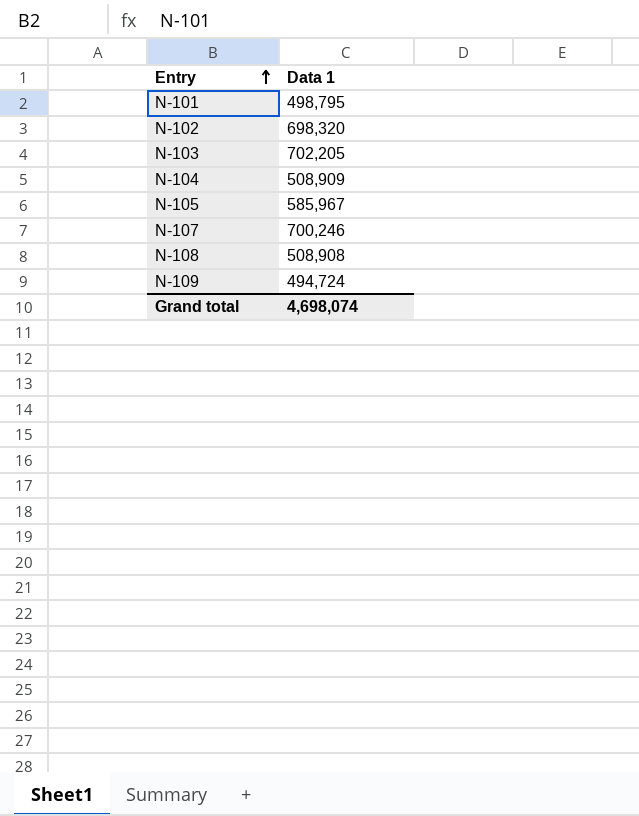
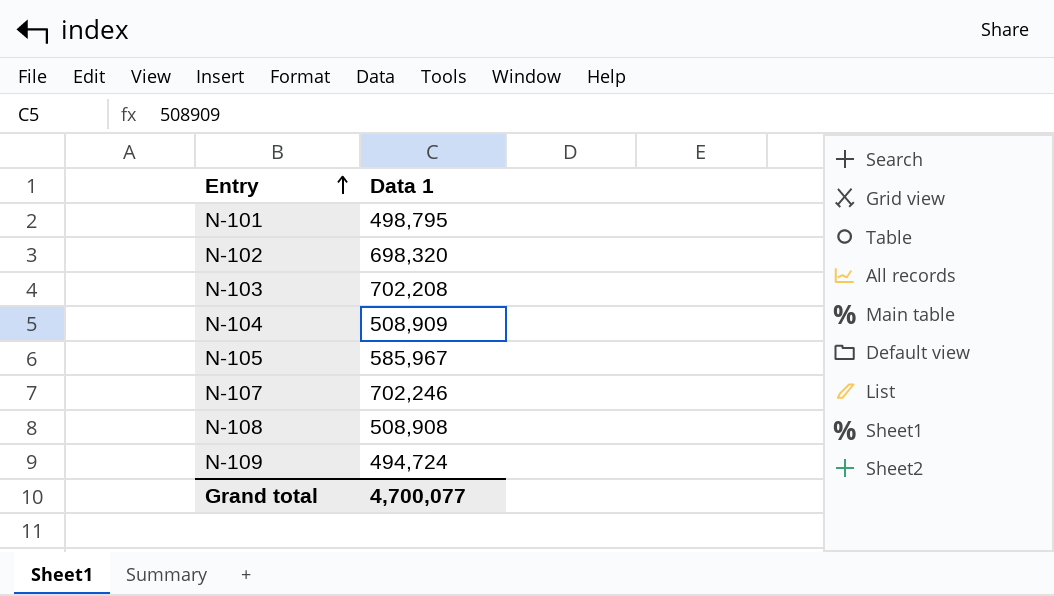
N-103 | Data 1: 702,205 -> 702,208
N-107 | Data 1: 700,246 -> 702,246
Grand total | Data 1: 4,698,074 -> 4,700,077

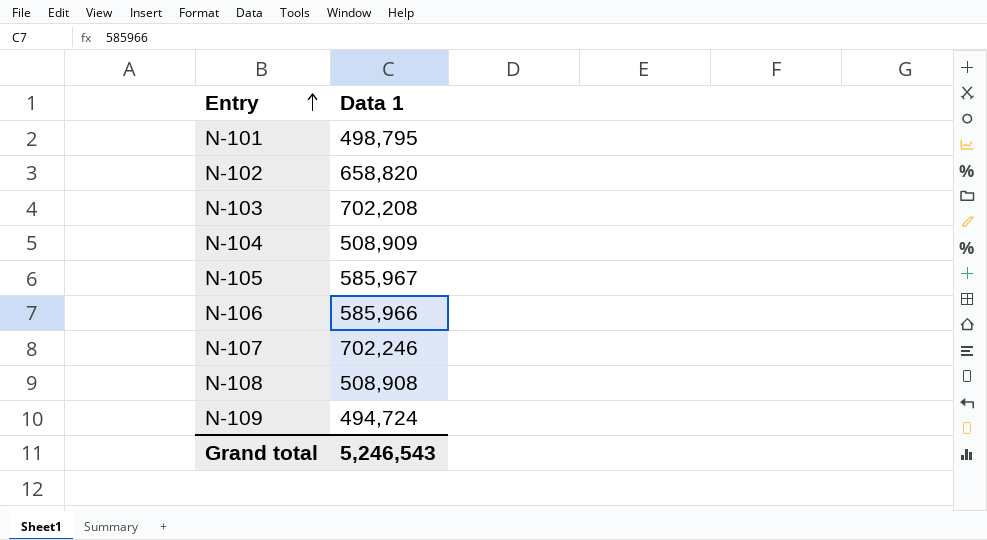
N-102 | Data 1: 698,320 -> 658,820
row N-106: none -> 585,966
Grand total | Data 1: 4,700,077 -> 5,246,543

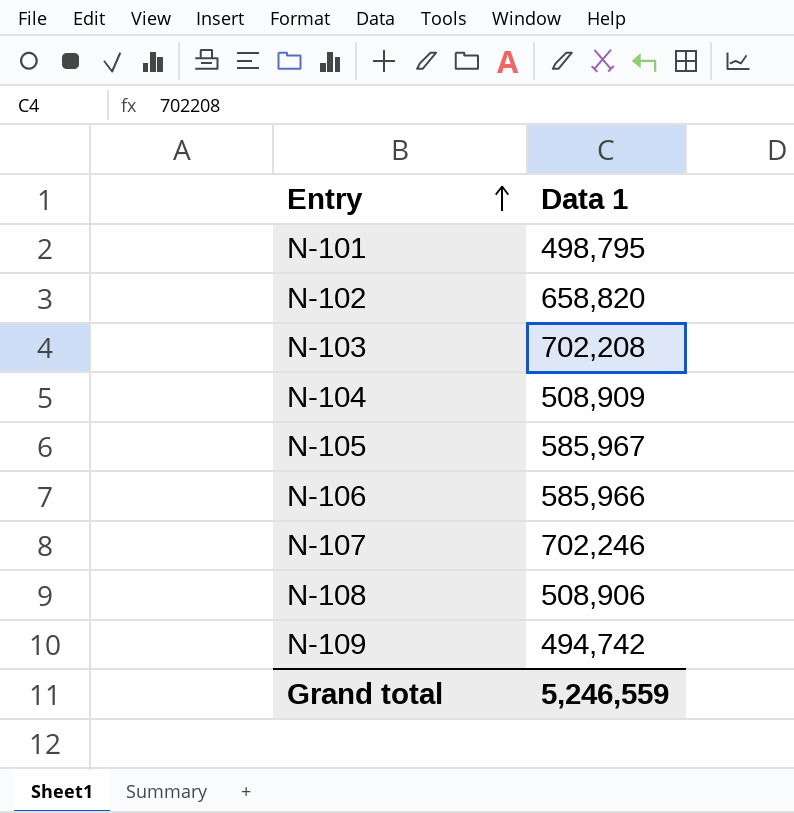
N-108 | Data 1: 508,908 -> 508,906
N-109 | Data 1: 494,724 -> 494,742
Grand total | Data 1: 5,246,543 -> 5,246,559

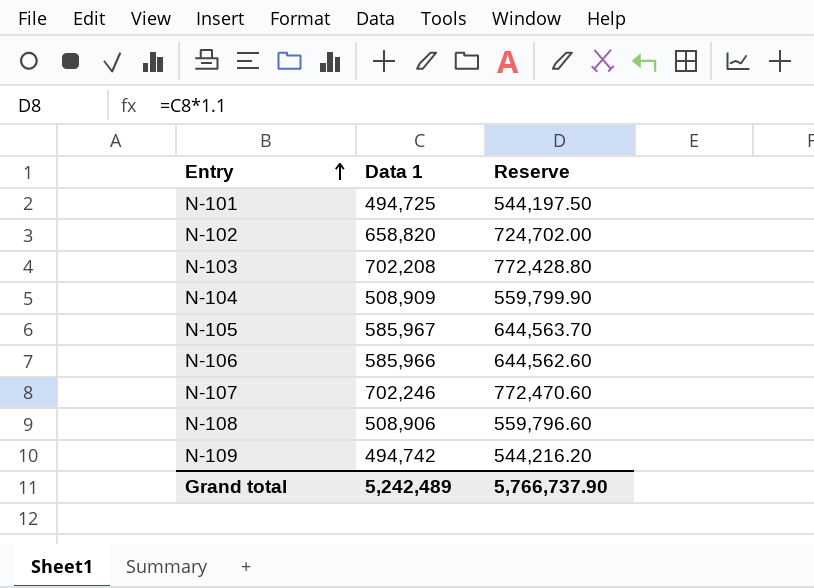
column Reserve | formula: none -> [Data 1] * 1.1
N-101 | Data 1: 498,795 -> 494,725
Grand total | Data 1: 5,246,559 -> 5,242,489

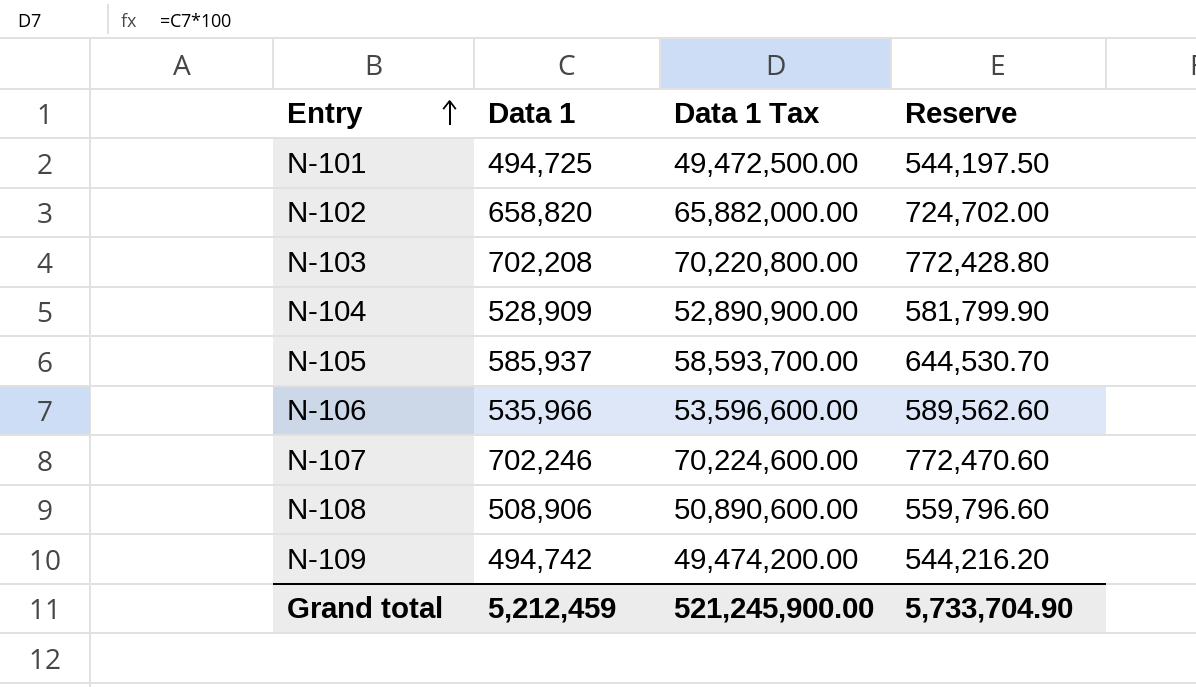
column Data 1 Tax | formula: none -> [Data 1] * 100
N-104 | Data 1: 508,909 -> 528,909
N-104 | Reserve: 559,799.90 -> 581,799.90
N-105 | Data 1: 585,967 -> 585,937
N-105 | Reserve: 644,563.70 -> 644,530.70
N-106 | Data 1: 585,966 -> 535,966
N-106 | Reserve: 644,562.60 -> 589,562.60
Grand total | Data 1: 5,242,489 -> 5,212,459
Grand total | Reserve: 5,766,737.90 -> 5,733,704.90

